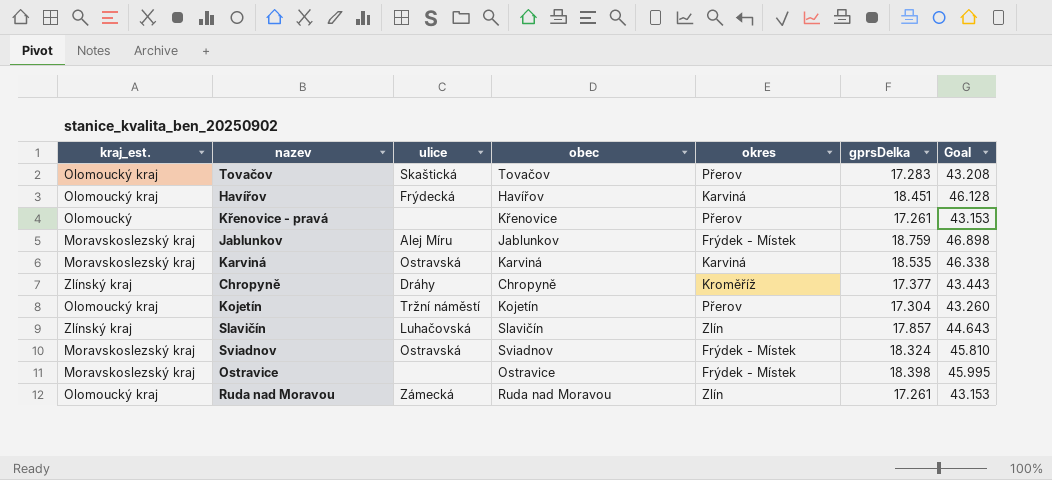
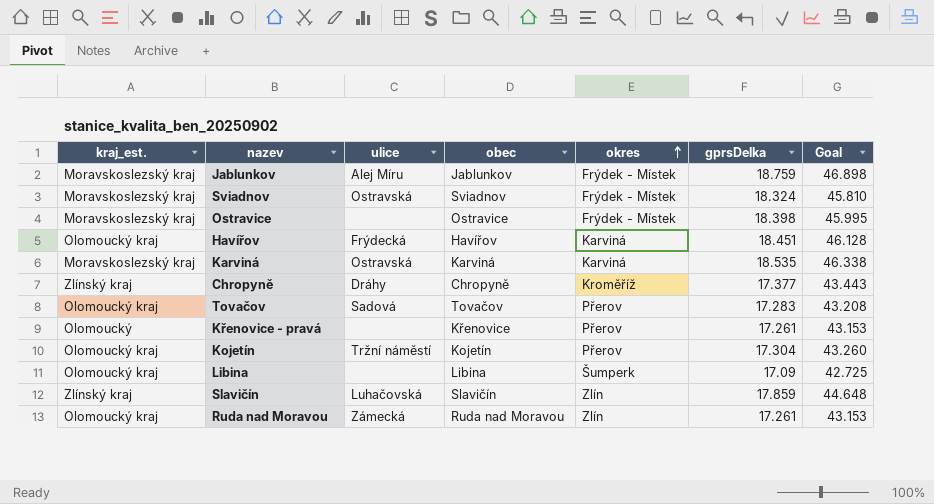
row order: none -> okres ascending
Tovačov | ulice: Skaštická -> Sadová
row Libina: none -> Olomoucký kraj | none | Libina | Šumperk | 17.09 | 42.725
Slavičín | gprsDelka: 17.857 -> 17.859
Slavičín | Goal: 44.643 -> 44.648

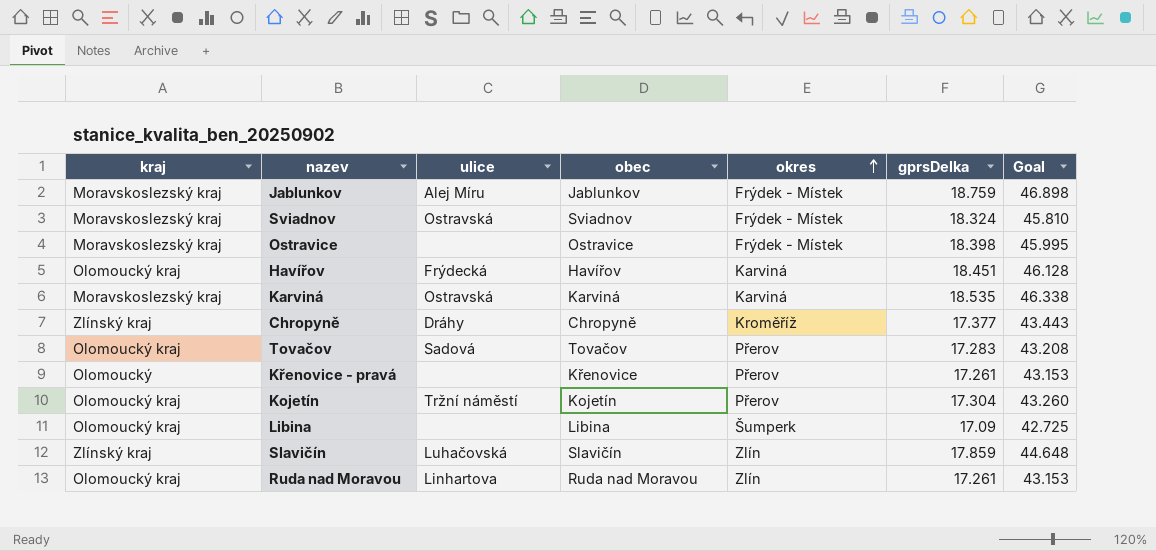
column name: kraj_est. -> kraj
Ruda nad Moravou | ulice: Zámecká -> Linhartova

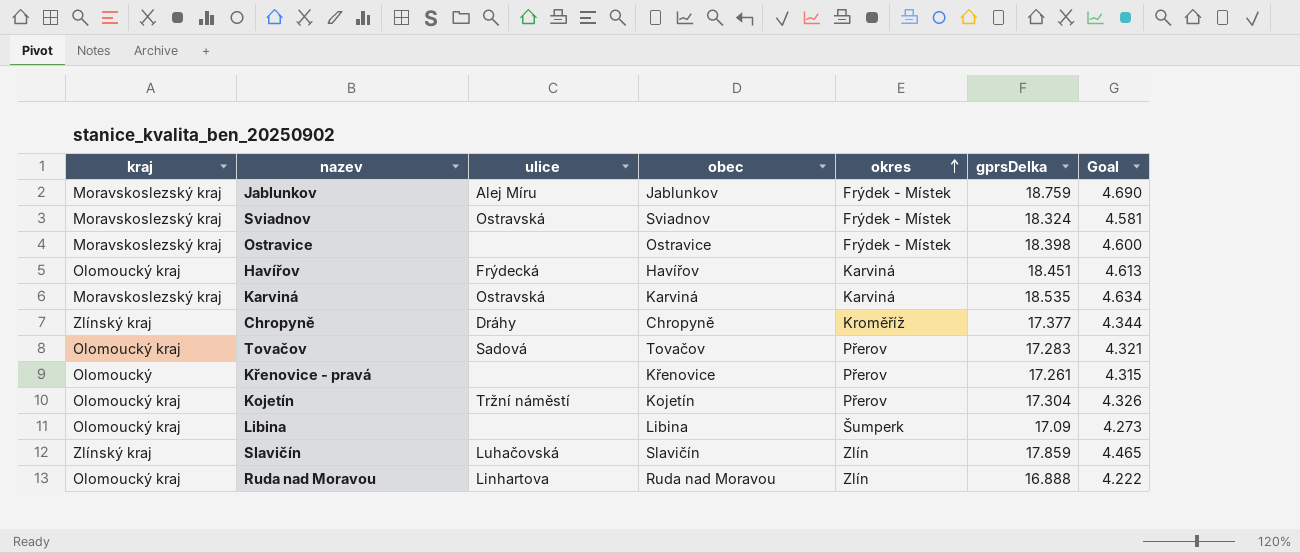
column Goal | formula: [gprsDelka] * 2.5 -> [gprsDelka] * 0.25
Ruda nad Moravou | gprsDelka: 17.261 -> 16.888

